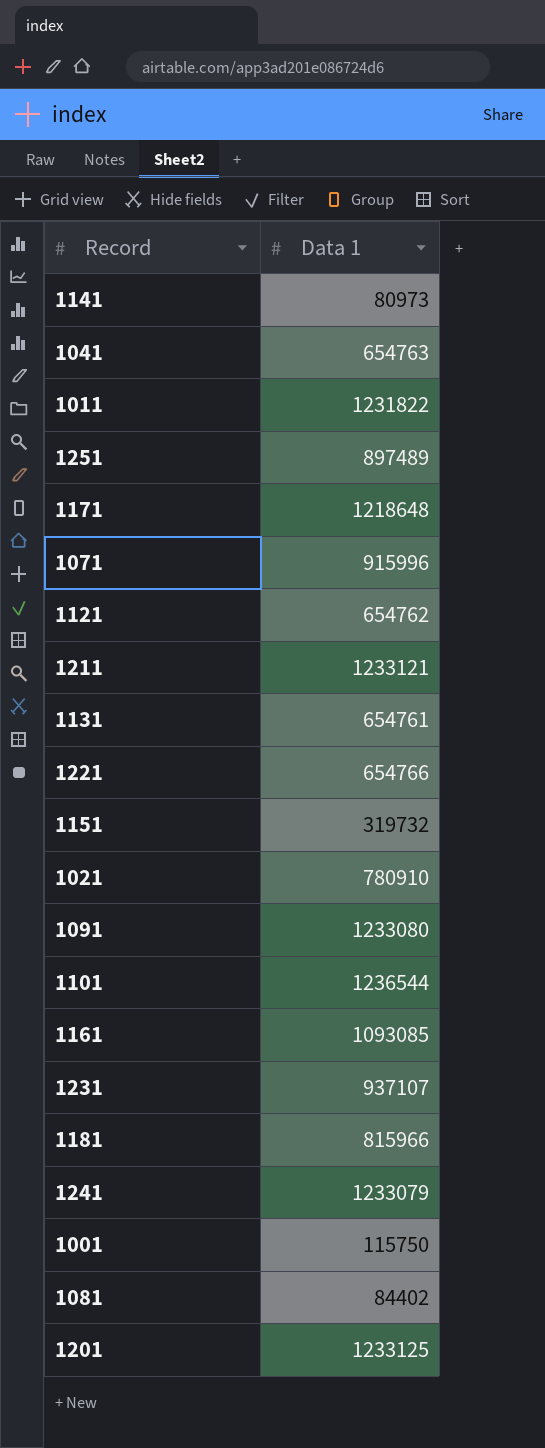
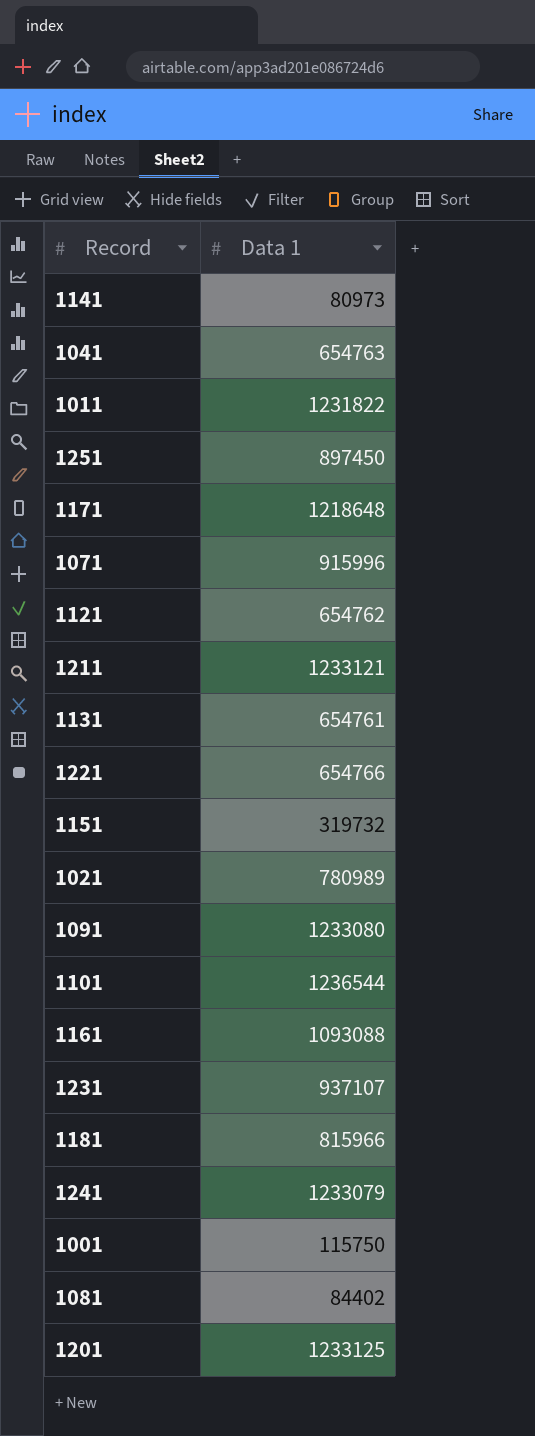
1251 | Data 1: 897489 -> 897450
1021 | Data 1: 780910 -> 780989
1161 | Data 1: 1093085 -> 1093088

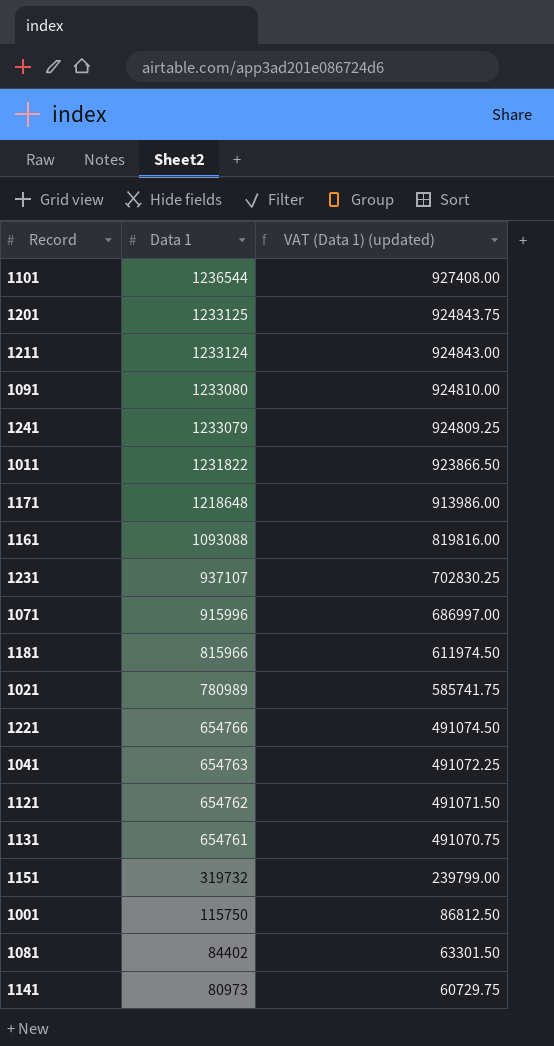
row order: none -> Data 1 descending
column VAT (Data 1) (updated) | formula: none -> [Data 1] * 0.75
row 1251: 897450 -> none
1211 | Data 1: 1233121 -> 1233124

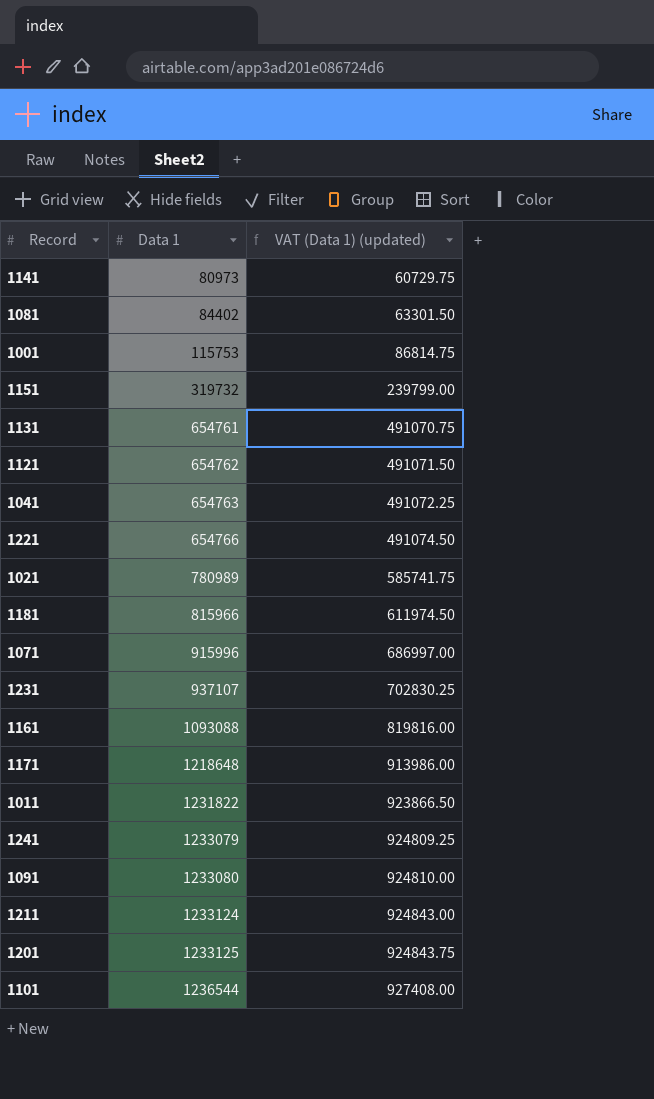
row order: Data 1 descending -> Data 1 ascending
1001 | Data 1: 115750 -> 115753
1001 | VAT (Data 1) (updated): 86812.50 -> 86814.75

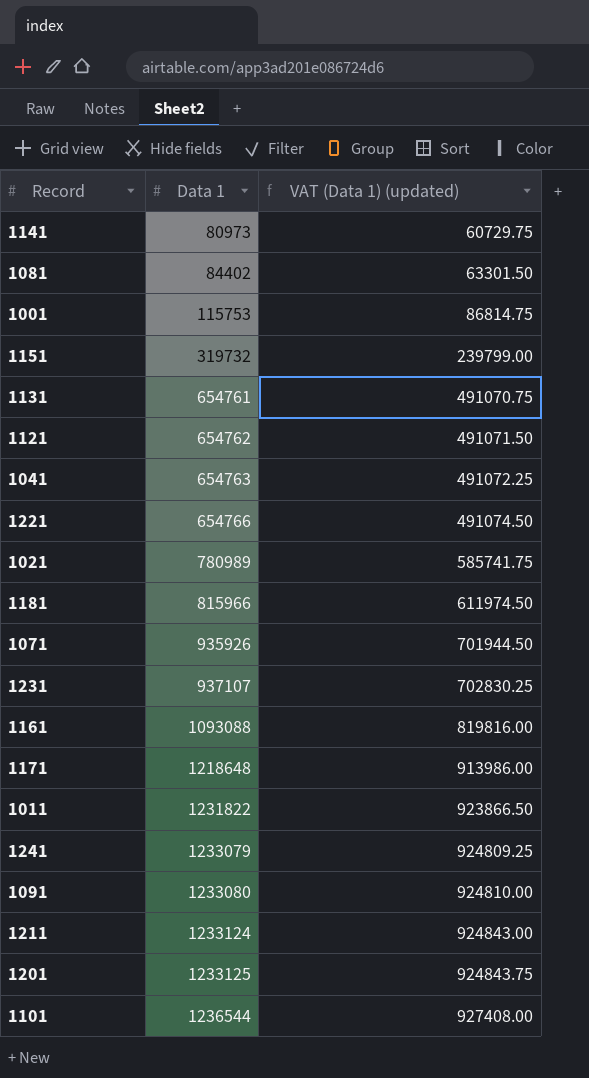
1071 | Data 1: 915996 -> 935926
1071 | VAT (Data 1) (updated): 686997.00 -> 701944.50

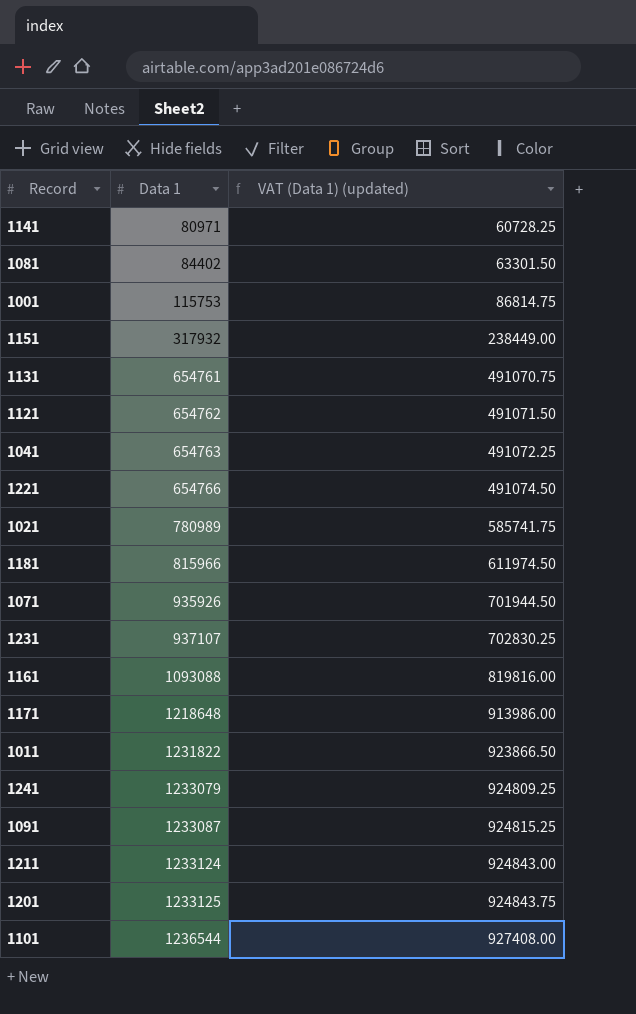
1141 | Data 1: 80973 -> 80971
1141 | VAT (Data 1) (updated): 60729.75 -> 60728.25
1151 | Data 1: 319732 -> 317932
1151 | VAT (Data 1) (updated): 239799.00 -> 238449.00
1091 | Data 1: 1233080 -> 1233087
1091 | VAT (Data 1) (updated): 924810.00 -> 924815.25

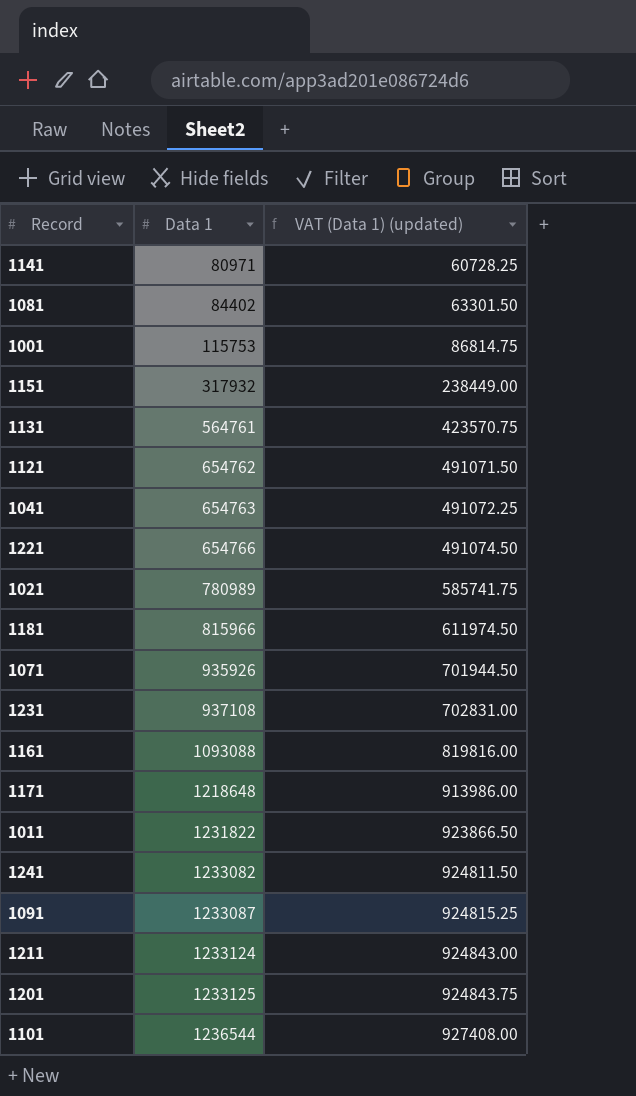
1131 | Data 1: 654761 -> 564761
1131 | VAT (Data 1) (updated): 491070.75 -> 423570.75
1231 | Data 1: 937107 -> 937108
1231 | VAT (Data 1) (updated): 702830.25 -> 702831.00
1241 | Data 1: 1233079 -> 1233082
1241 | VAT (Data 1) (updated): 924809.25 -> 924811.50

